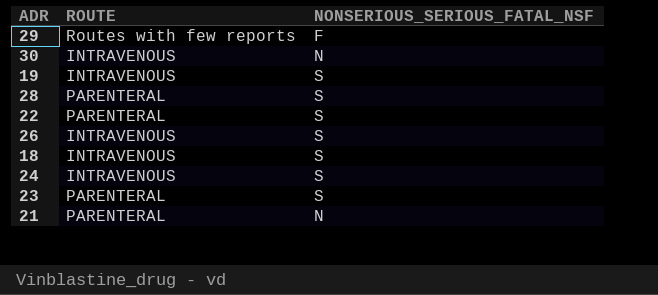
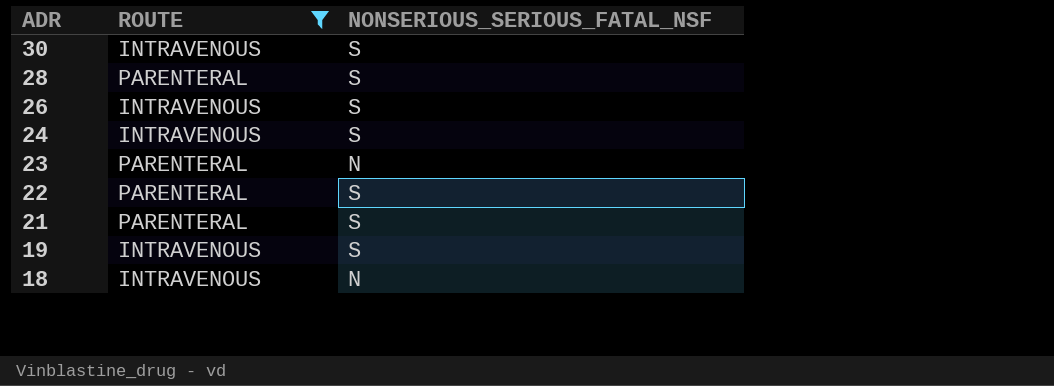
filter: none -> ROUTE != Routes with few reports
row order: none -> ADR descending
30 | NONSERIOUS_SERIOUS_FATAL_NSF: N -> S
23 | NONSERIOUS_SERIOUS_FATAL_NSF: S -> N
21 | NONSERIOUS_SERIOUS_FATAL_NSF: N -> S
18 | NONSERIOUS_SERIOUS_FATAL_NSF: S -> N

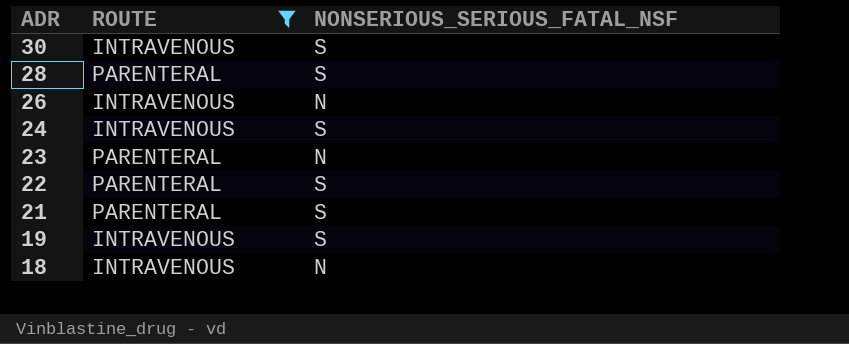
26 | NONSERIOUS_SERIOUS_FATAL_NSF: S -> N

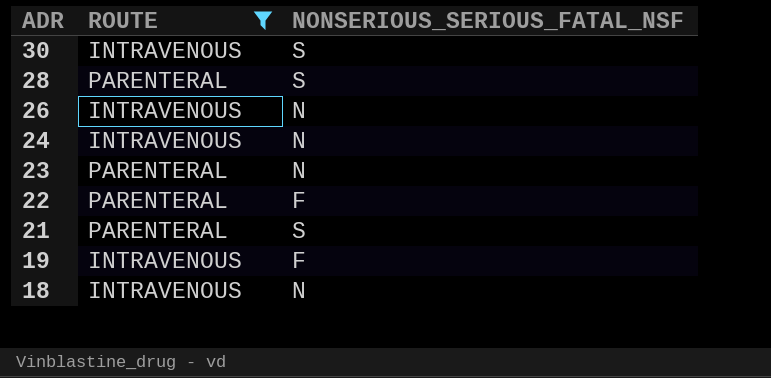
24 | NONSERIOUS_SERIOUS_FATAL_NSF: S -> N
22 | NONSERIOUS_SERIOUS_FATAL_NSF: S -> F
19 | NONSERIOUS_SERIOUS_FATAL_NSF: S -> F

